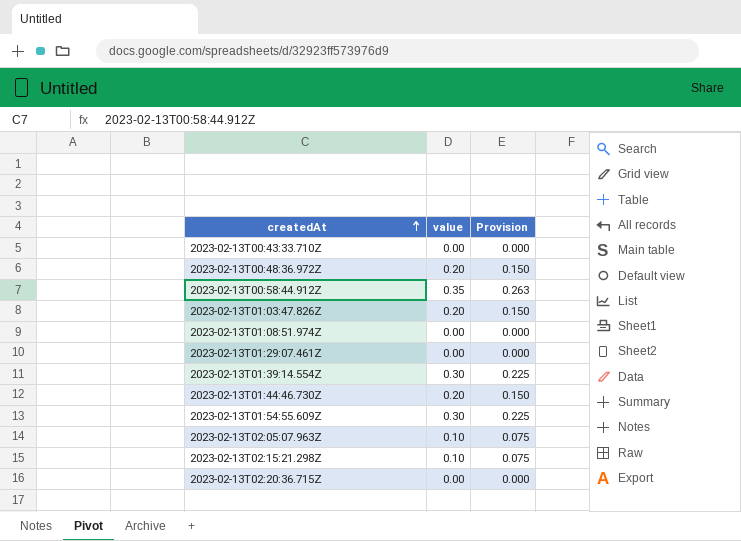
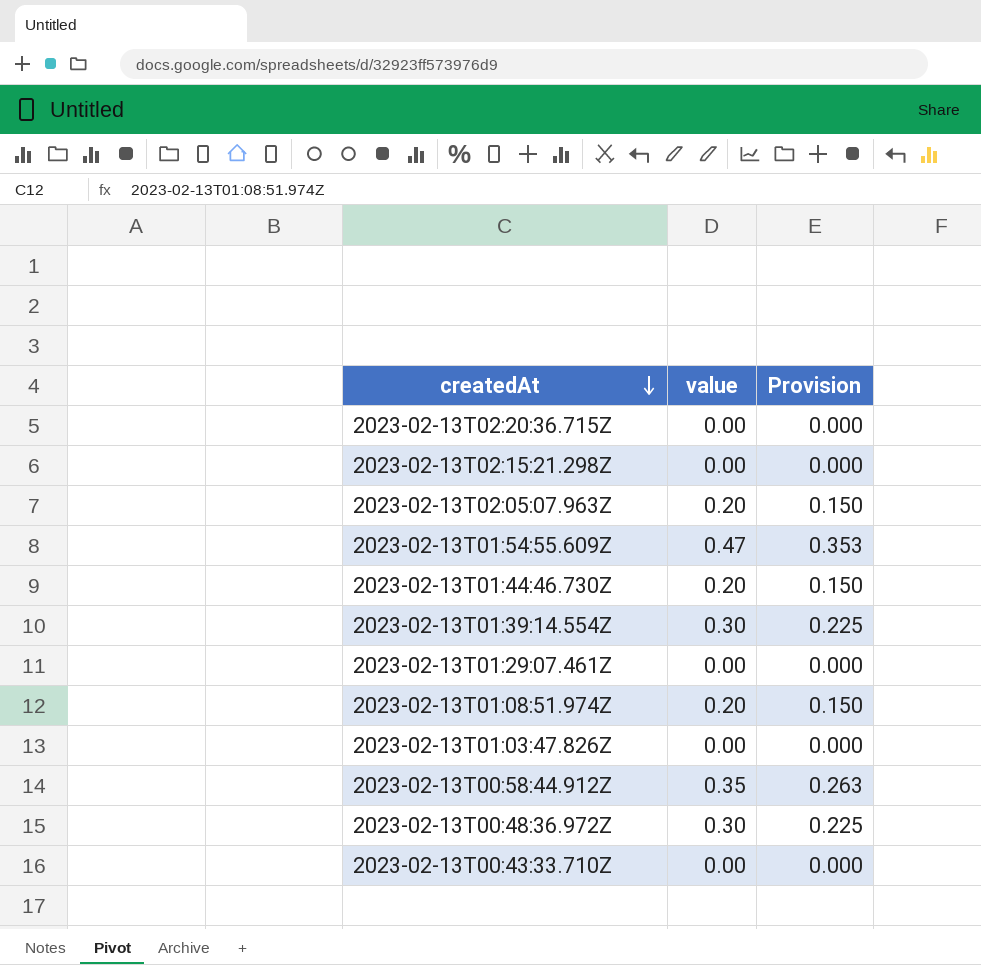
row order: createdAt ascending -> createdAt descending
2023-02-13T02:15:21.298Z | value: 0.10 -> 0.00
2023-02-13T02:15:21.298Z | Provision: 0.075 -> 0.000
2023-02-13T02:05:07.963Z | value: 0.10 -> 0.20
2023-02-13T02:05:07.963Z | Provision: 0.075 -> 0.150
2023-02-13T01:54:55.609Z | value: 0.30 -> 0.47
2023-02-13T01:54:55.609Z | Provision: 0.225 -> 0.353
2023-02-13T01:08:51.974Z | value: 0.00 -> 0.20
2023-02-13T01:08:51.974Z | Provision: 0.000 -> 0.150
2023-02-13T01:03:47.826Z | value: 0.20 -> 0.00
2023-02-13T01:03:47.826Z | Provision: 0.150 -> 0.000
2023-02-13T00:48:36.972Z | value: 0.20 -> 0.30
2023-02-13T00:48:36.972Z | Provision: 0.150 -> 0.225

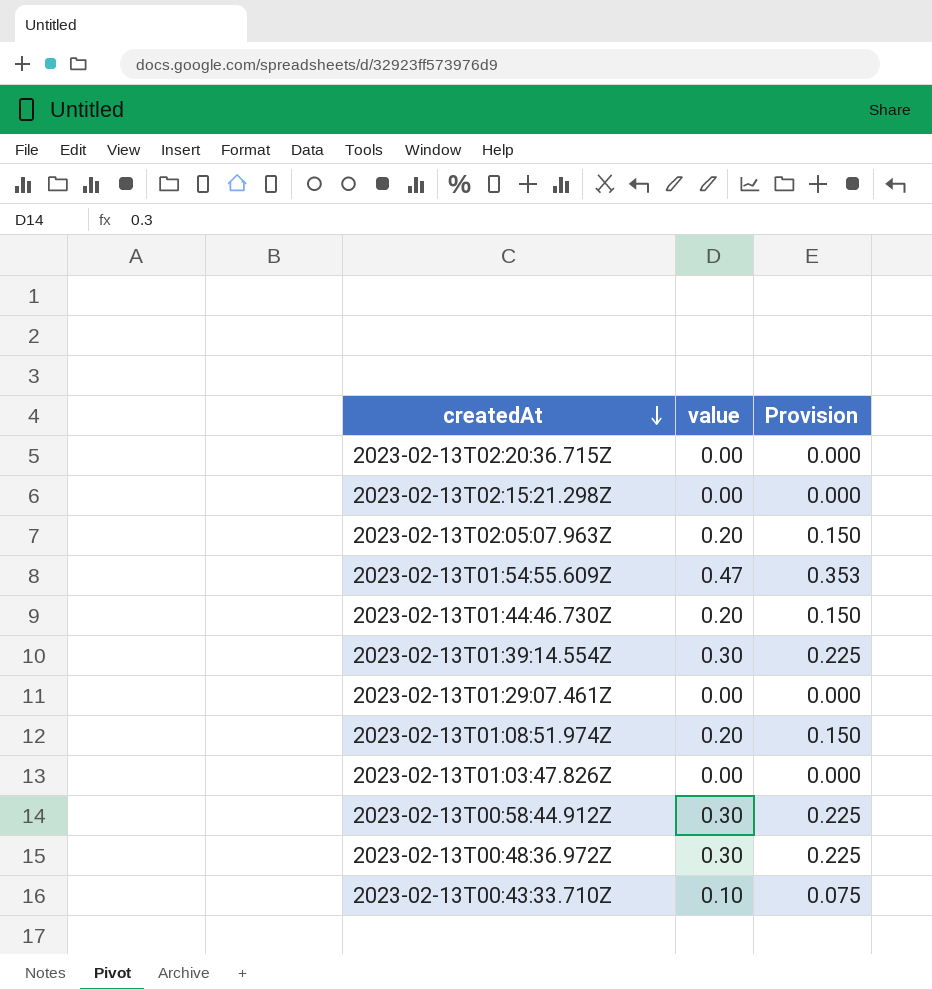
2023-02-13T00:58:44.912Z | value: 0.35 -> 0.30
2023-02-13T00:58:44.912Z | Provision: 0.263 -> 0.225
2023-02-13T00:43:33.710Z | value: 0.00 -> 0.10
2023-02-13T00:43:33.710Z | Provision: 0.000 -> 0.075

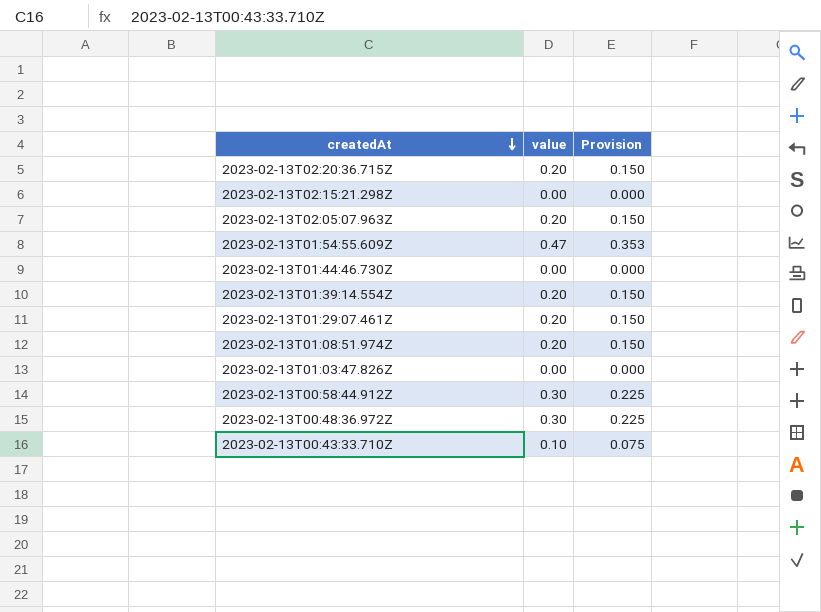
2023-02-13T02:20:36.715Z | value: 0.00 -> 0.20
2023-02-13T02:20:36.715Z | Provision: 0.000 -> 0.150
2023-02-13T01:44:46.730Z | value: 0.20 -> 0.00
2023-02-13T01:44:46.730Z | Provision: 0.150 -> 0.000
2023-02-13T01:39:14.554Z | value: 0.30 -> 0.20
2023-02-13T01:39:14.554Z | Provision: 0.225 -> 0.150
2023-02-13T01:29:07.461Z | value: 0.00 -> 0.20
2023-02-13T01:29:07.461Z | Provision: 0.000 -> 0.150

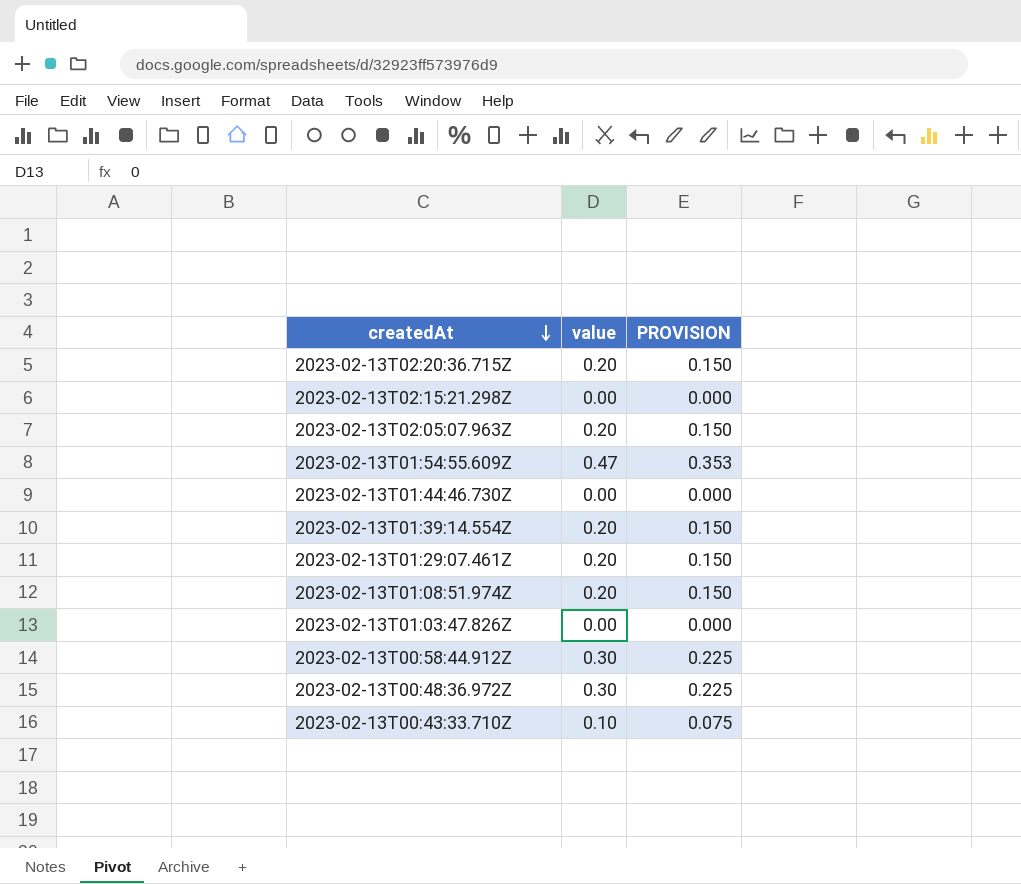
column name: Provision -> PROVISION

